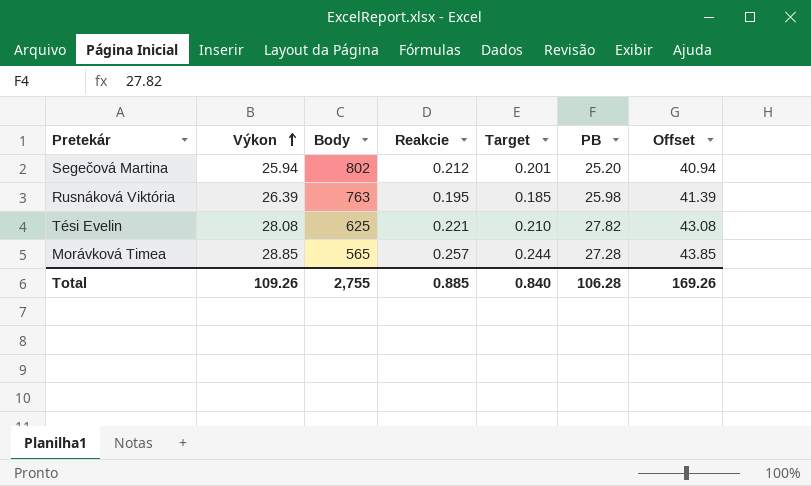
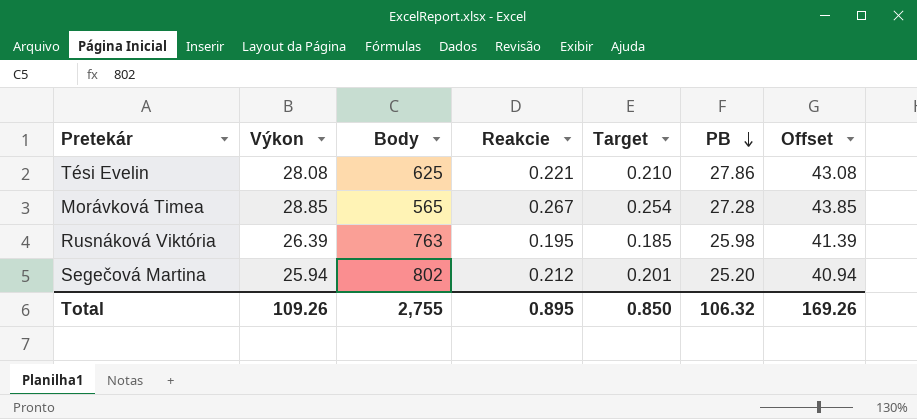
row order: Výkon ascending -> PB descending
Tési Evelin | PB: 27.82 -> 27.86
Morávková Timea | Reakcie: 0.257 -> 0.267
Morávková Timea | Target: 0.244 -> 0.254
Total | Reakcie: 0.885 -> 0.895
Total | Target: 0.840 -> 0.850
Total | PB: 106.28 -> 106.32

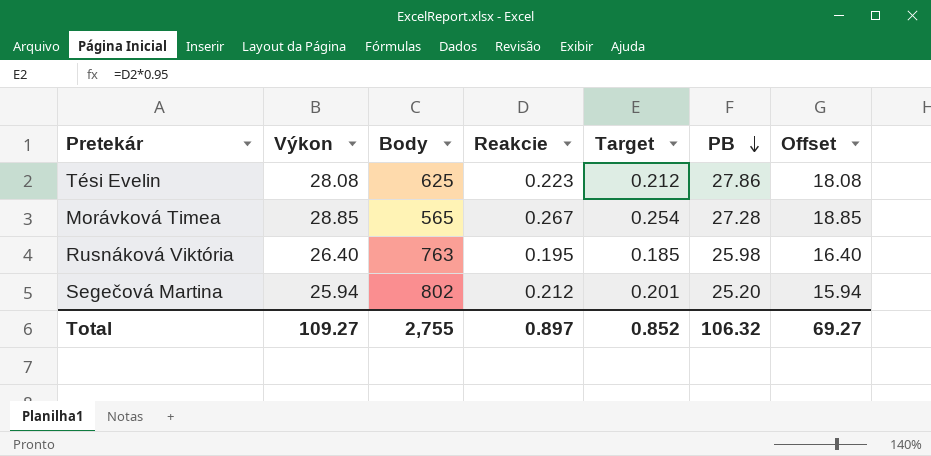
column Offset | formula: [Výkon] + 15 -> [Výkon] - 10
Tési Evelin | Reakcie: 0.221 -> 0.223
Tési Evelin | Target: 0.210 -> 0.212
Rusnáková Viktória | Výkon: 26.39 -> 26.40
Total | Výkon: 109.26 -> 109.27
Total | Reakcie: 0.895 -> 0.897
Total | Target: 0.850 -> 0.852
Total | Offset: 169.26 -> 69.27

